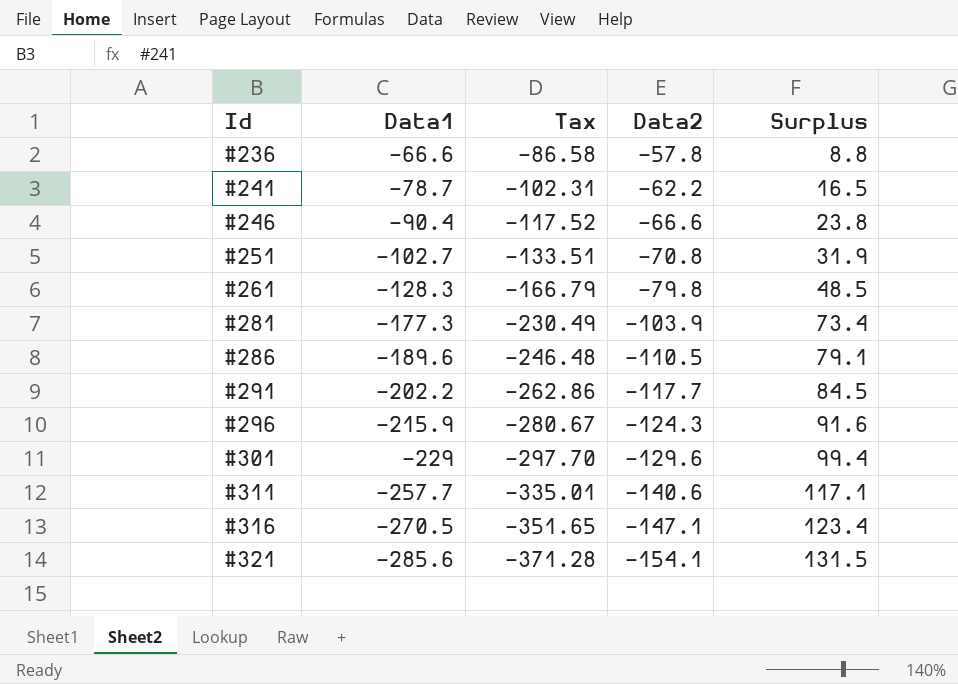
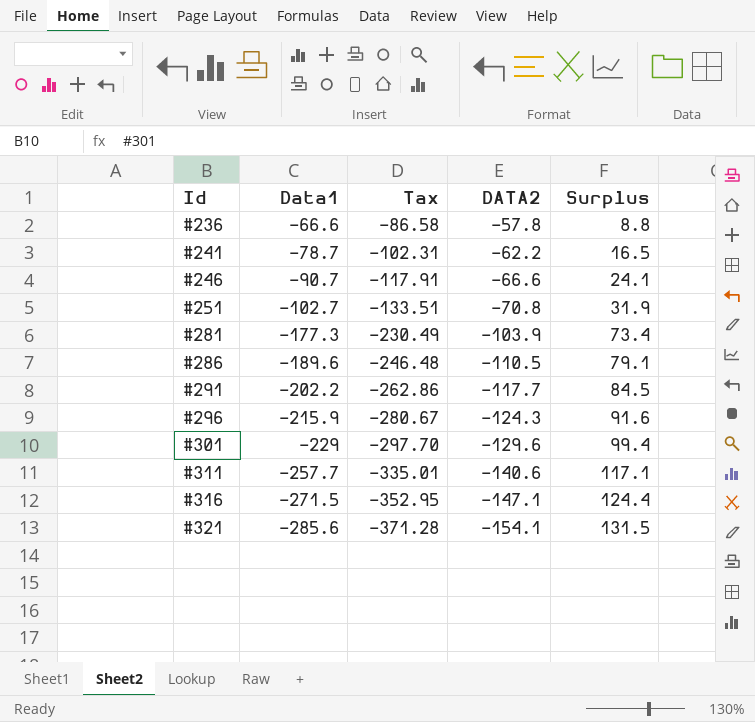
column name: Data2 -> DATA2
row #261: -128.3 | -166.79 | -79.8 | 48.5 -> none
#246 | Data1: -90.4 -> -90.7
#246 | Tax: -117.52 -> -117.91
#246 | Surplus: 23.8 -> 24.1
#316 | Data1: -270.5 -> -271.5
#316 | Tax: -351.65 -> -352.95
#316 | Surplus: 123.4 -> 124.4

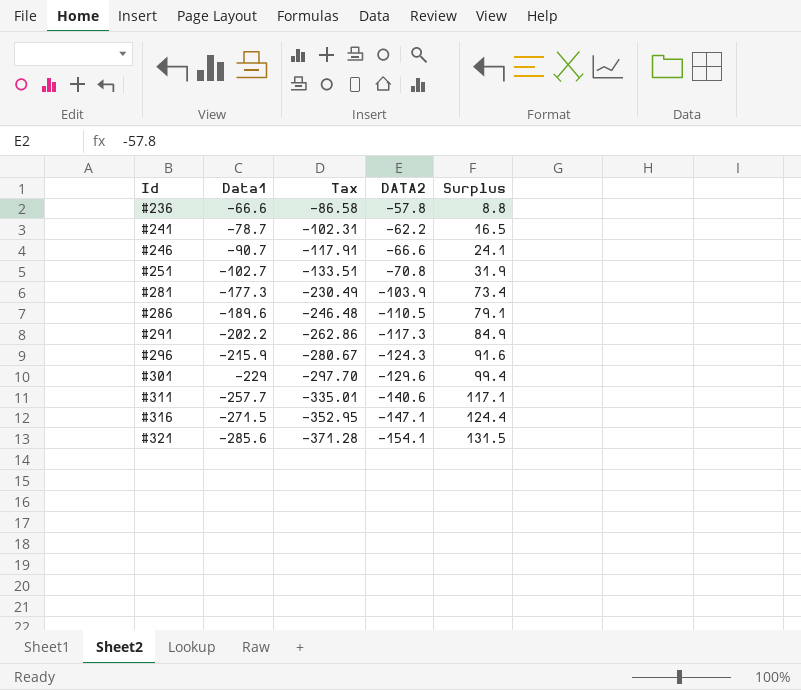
#291 | DATA2: -117.7 -> -117.3
#291 | Surplus: 84.5 -> 84.9

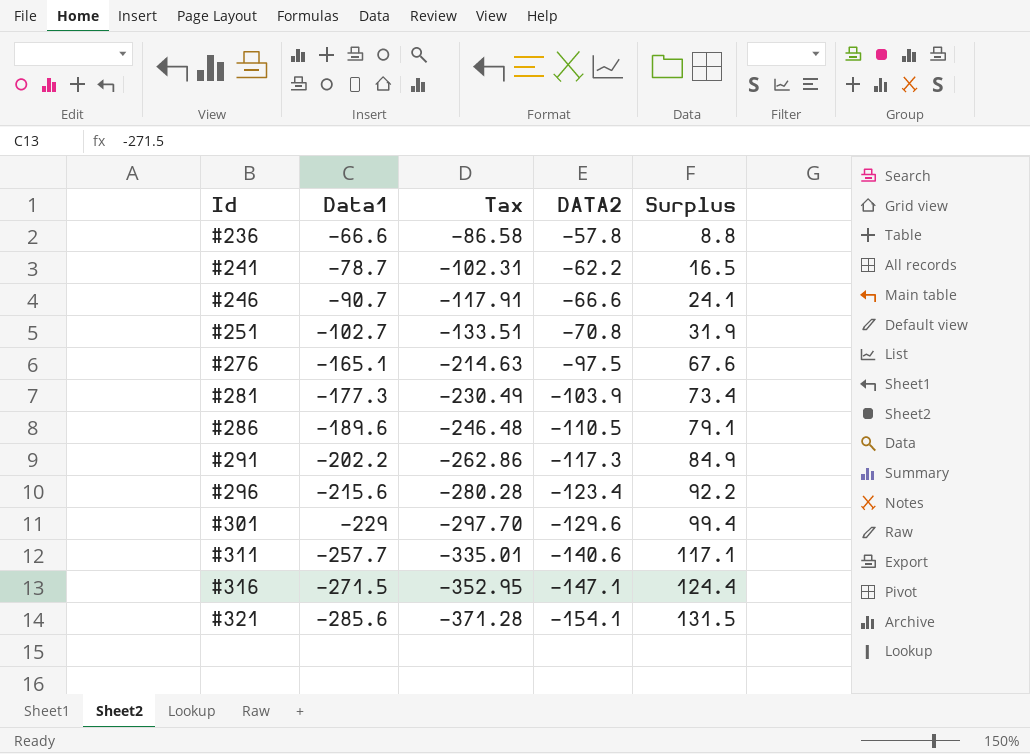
row #276: none -> -165.1 | -214.63 | -97.5 | 67.6
#296 | Data1: -215.9 -> -215.6
#296 | Tax: -280.67 -> -280.28
#296 | DATA2: -124.3 -> -123.4
#296 | Surplus: 91.6 -> 92.2

